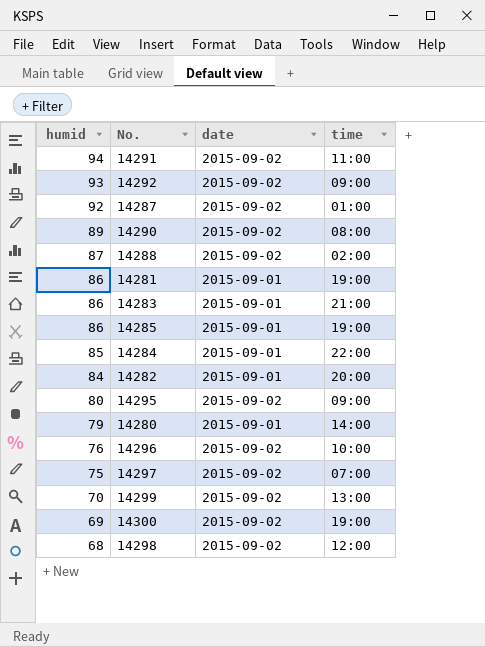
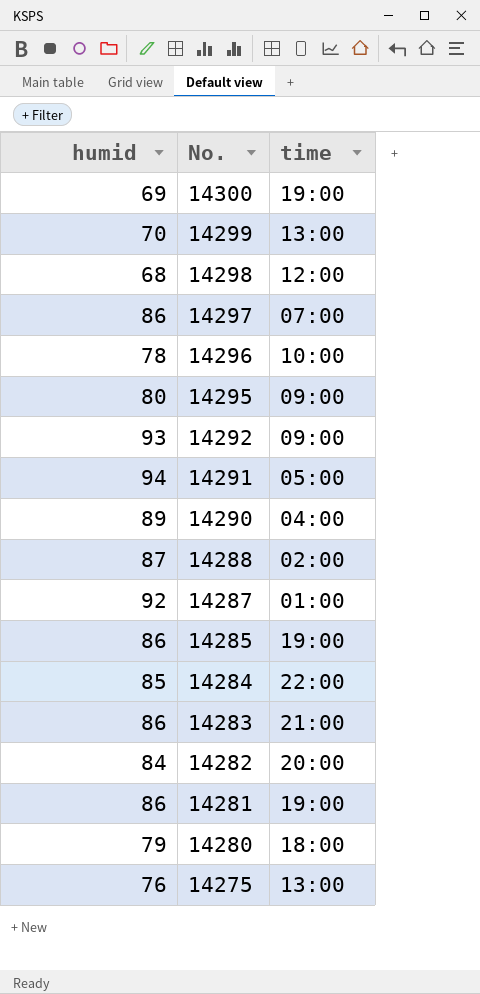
row order: humid descending -> No. descending
column date | position: 3 -> none
14297 | humid: 75 -> 86
14296 | humid: 76 -> 78
14291 | time: 11:00 -> 05:00
14290 | time: 08:00 -> 04:00
14280 | time: 14:00 -> 18:00
row 14275: none -> 76 | 13:00

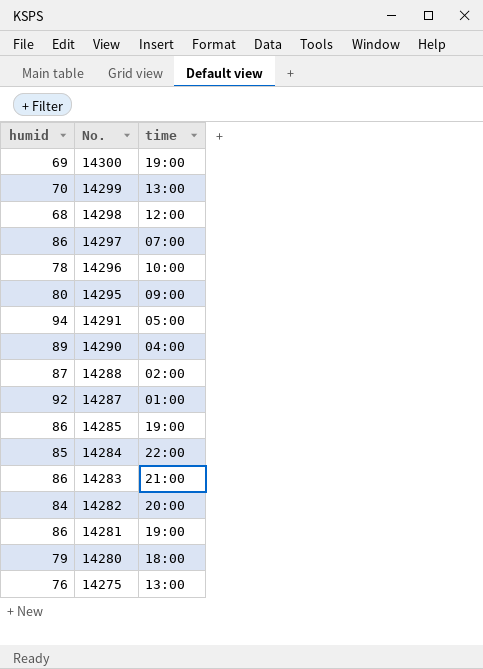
row 14292: 93 | 09:00 -> none

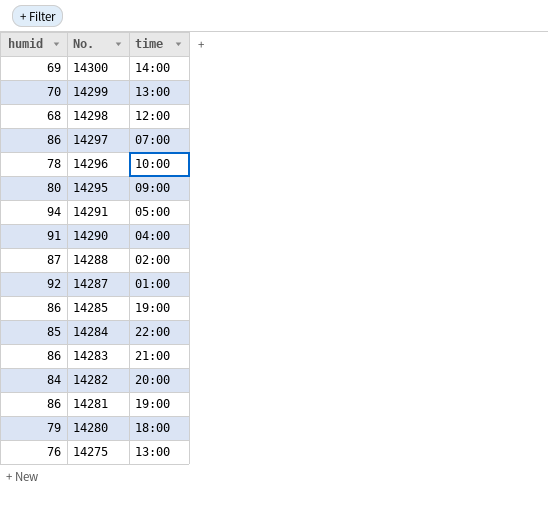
14300 | time: 19:00 -> 14:00
14290 | humid: 89 -> 91

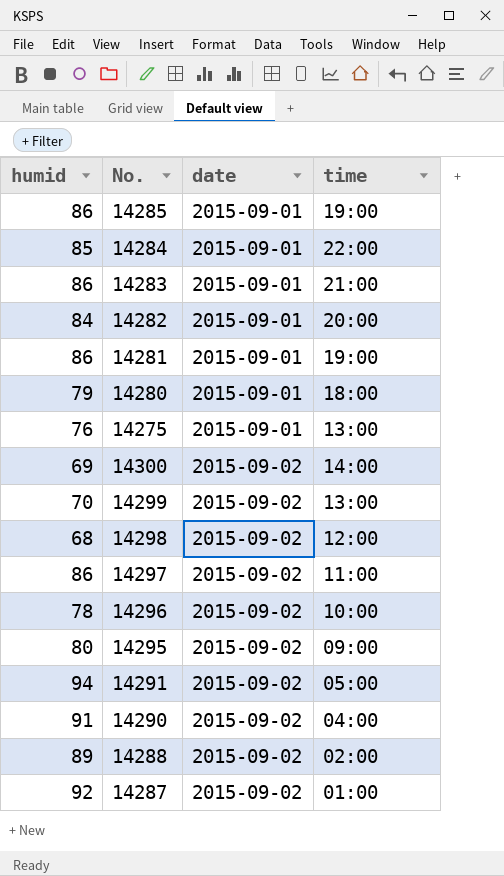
row order: No. descending -> date ascending
column date | position: none -> 3
14297 | time: 07:00 -> 11:00
14288 | humid: 87 -> 89

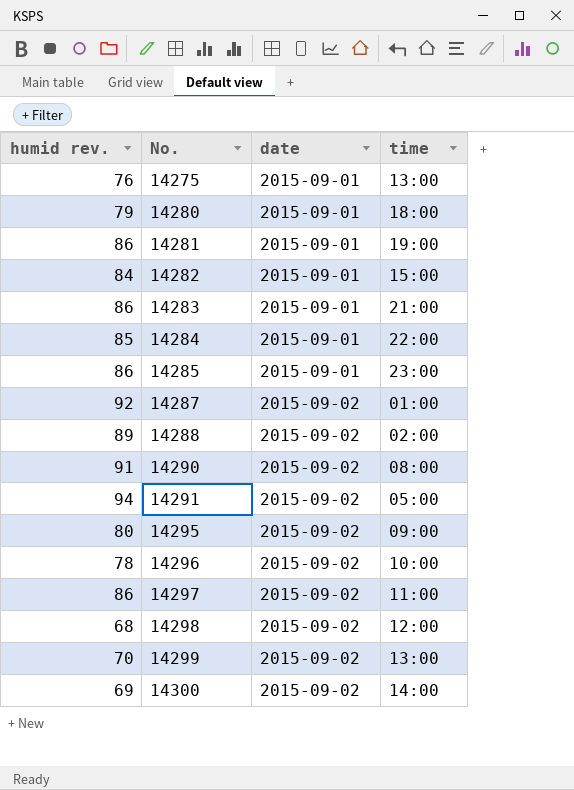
row order: date ascending -> No. ascending
column name: humid -> humid rev.
14282 | time: 20:00 -> 15:00
14285 | time: 19:00 -> 23:00
14290 | time: 04:00 -> 08:00

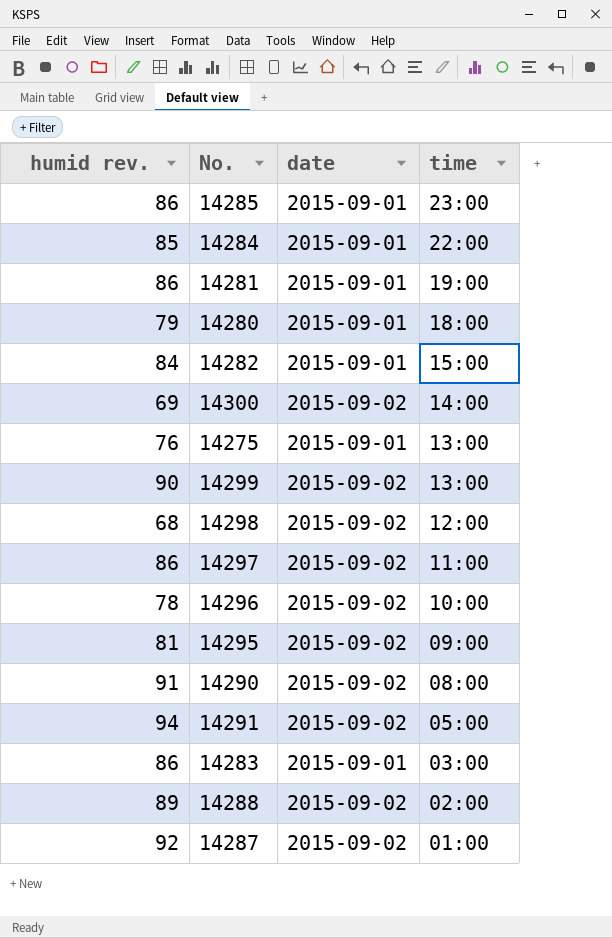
row order: No. ascending -> time descending
14299 | humid rev.: 70 -> 90
14295 | humid rev.: 80 -> 81
14283 | time: 21:00 -> 03:00

